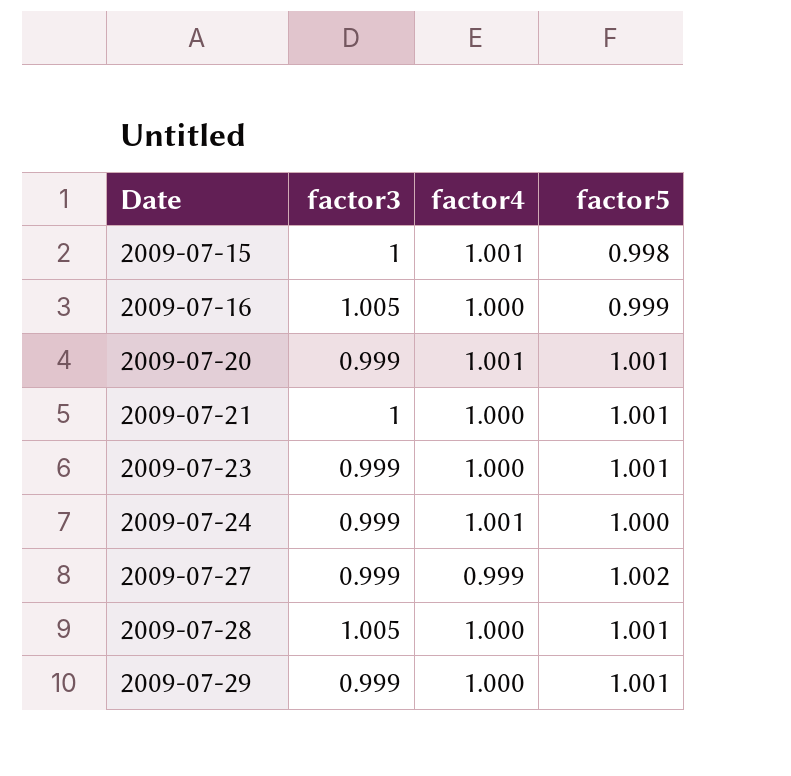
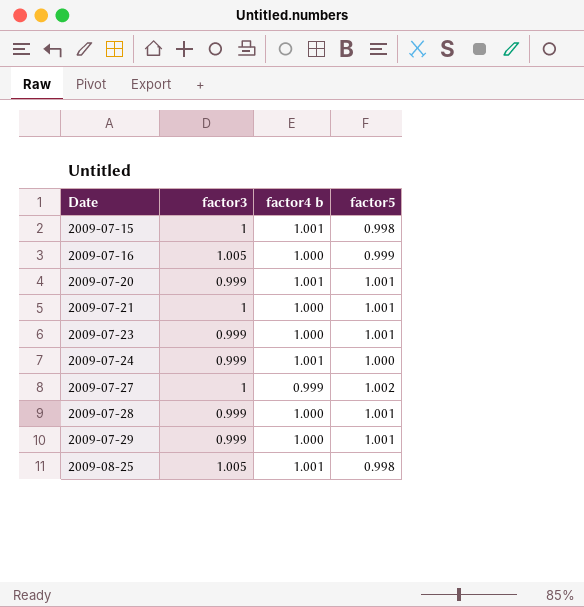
column name: factor4 -> factor4 b
2009-07-27 | factor3: 0.999 -> 1
2009-07-28 | factor3: 1.005 -> 0.999
row 2009-08-25: none -> 1.005 | 1.001 | 0.998

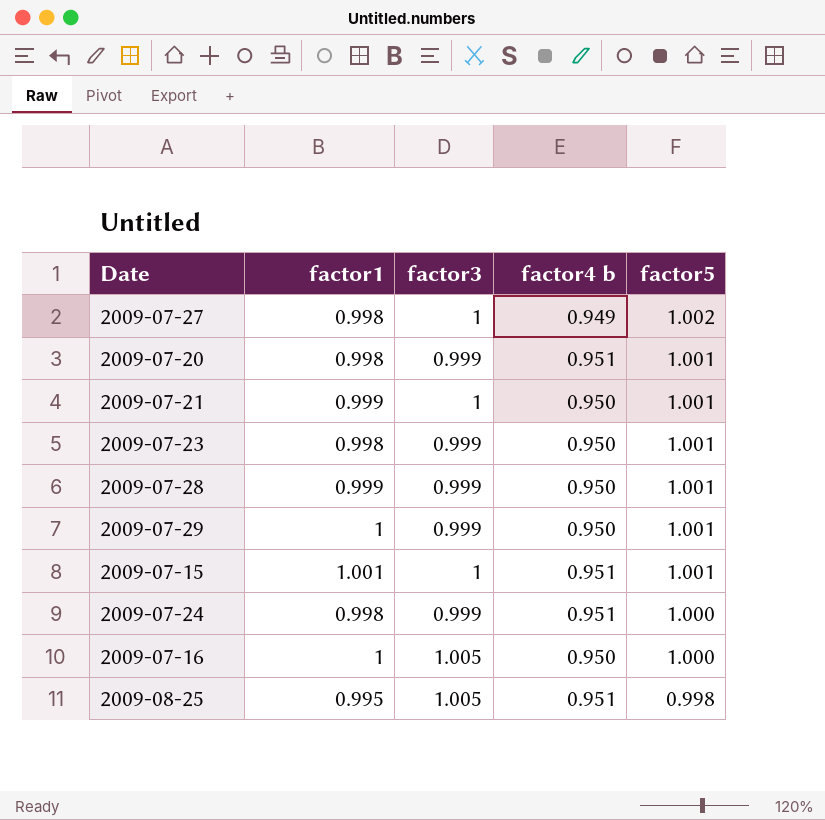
row order: Date ascending -> factor5 descending
column factor1 | position: none -> 2
2009-07-27 | factor4 b: 0.999 -> 0.949
2009-07-20 | factor4 b: 1.001 -> 0.951
2009-07-21 | factor4 b: 1.000 -> 0.950
2009-07-23 | factor4 b: 1.000 -> 0.950
2009-07-28 | factor4 b: 1.000 -> 0.950
2009-07-29 | factor4 b: 1.000 -> 0.950
2009-07-15 | factor4 b: 1.001 -> 0.951
2009-07-15 | factor5: 0.998 -> 1.001
2009-07-24 | factor4 b: 1.001 -> 0.951
2009-07-16 | factor4 b: 1.000 -> 0.950
2009-07-16 | factor5: 0.999 -> 1.000
2009-08-25 | factor4 b: 1.001 -> 0.951

